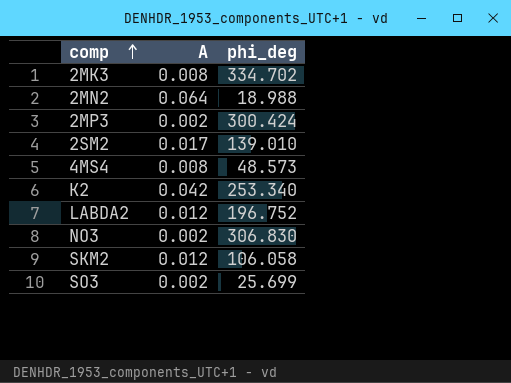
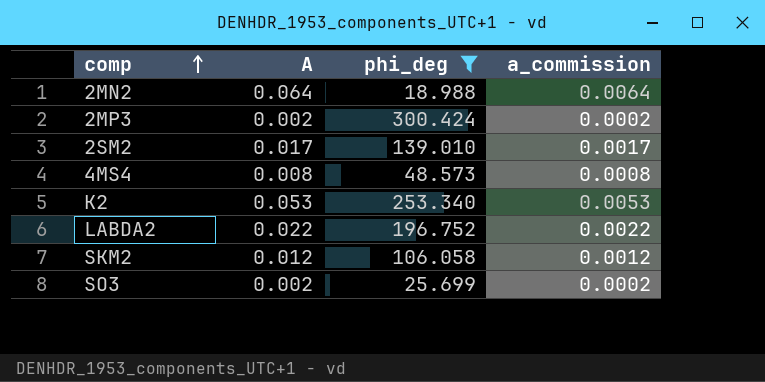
filter: none -> phi_deg <= 300.424
column a_commission | formula: none -> [A] * 0.1
K2 | A: 0.042 -> 0.053
LABDA2 | A: 0.012 -> 0.022

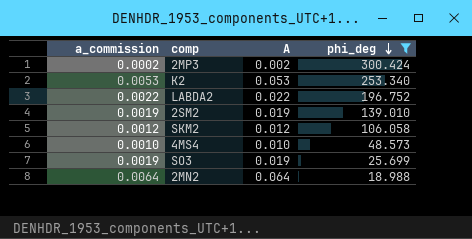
row order: comp ascending -> phi_deg descending
column a_commission | position: 4 -> 1
2SM2 | a_commission: 0.0017 -> 0.0019
2SM2 | A: 0.017 -> 0.019
4MS4 | a_commission: 0.0008 -> 0.0010
4MS4 | A: 0.008 -> 0.010
SO3 | a_commission: 0.0002 -> 0.0019
SO3 | A: 0.002 -> 0.019

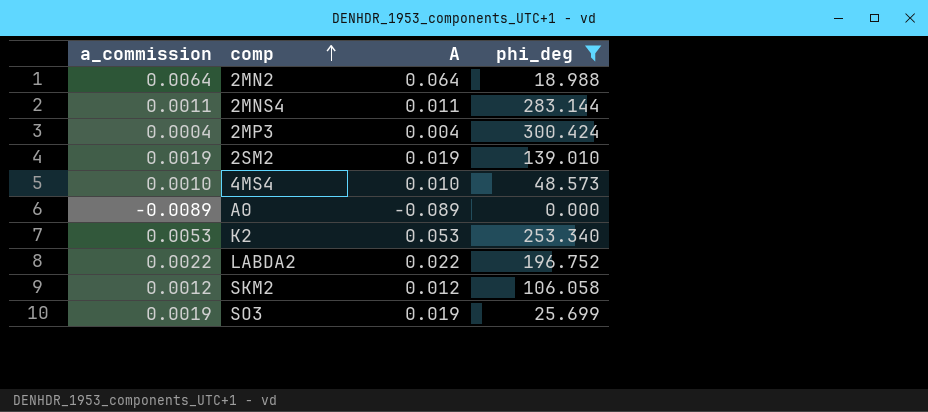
row order: phi_deg descending -> comp ascending
row 2MNS4: none -> 0.0011 | 0.011 | 283.144
2MP3 | a_commission: 0.0002 -> 0.0004
2MP3 | A: 0.002 -> 0.004
row A0: none -> -0.0089 | -0.089 | 0.000

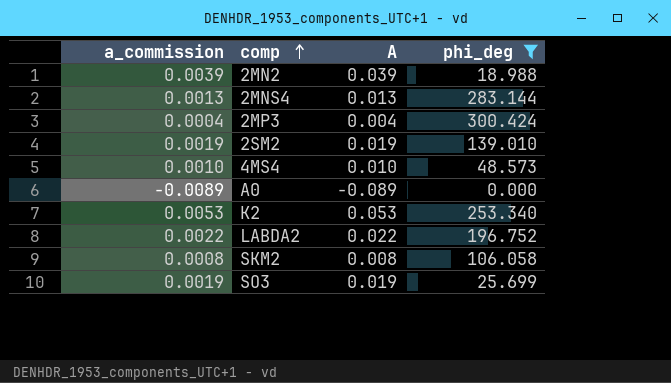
2MN2 | a_commission: 0.0064 -> 0.0039
2MN2 | A: 0.064 -> 0.039
2MNS4 | a_commission: 0.0011 -> 0.0013
2MNS4 | A: 0.011 -> 0.013
SKM2 | a_commission: 0.0012 -> 0.0008
SKM2 | A: 0.012 -> 0.008

